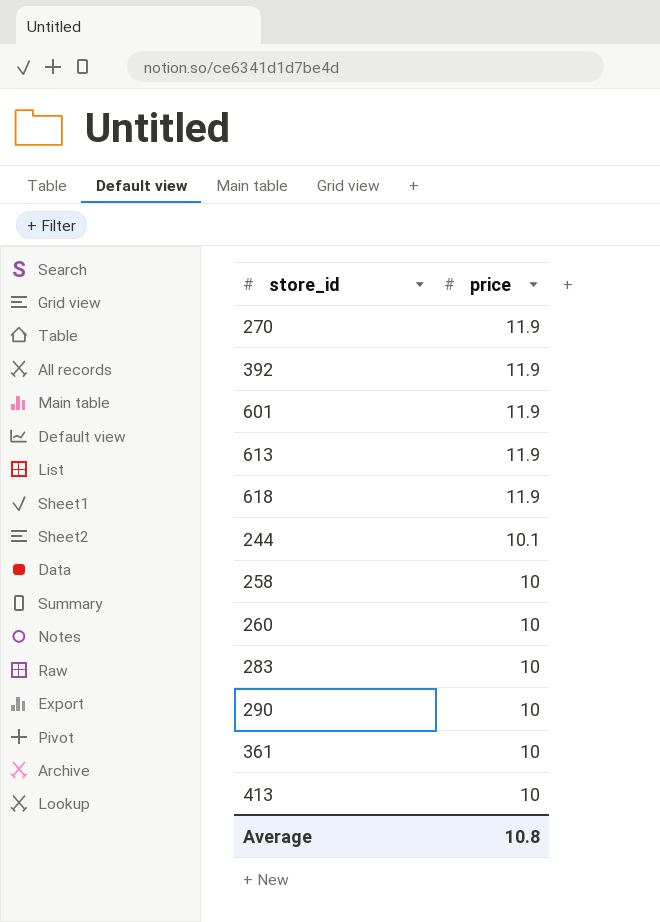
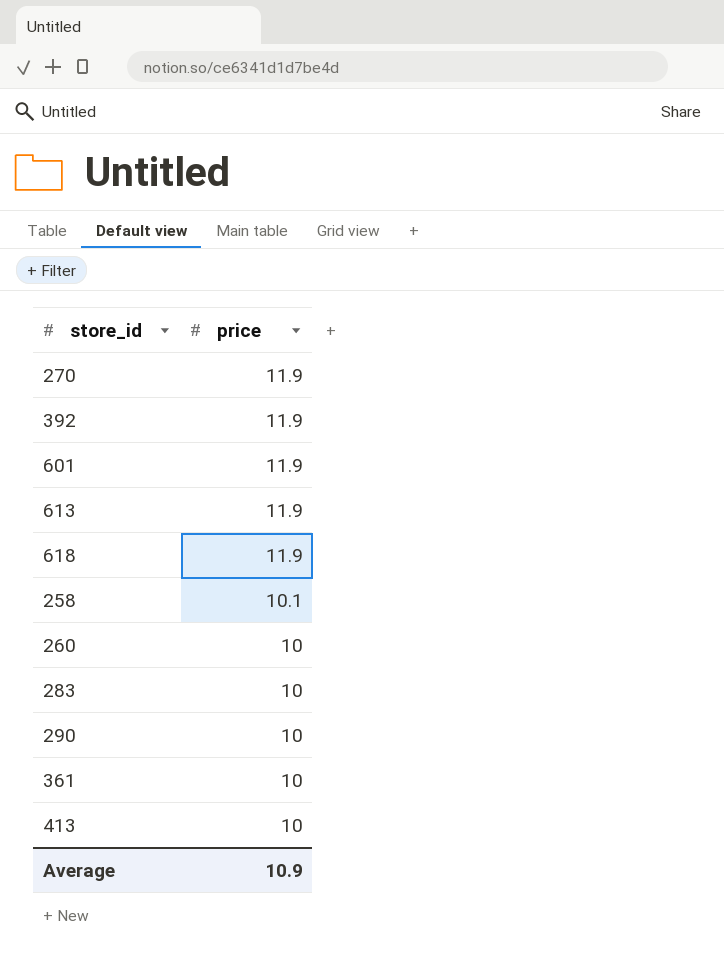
row 244: 10.1 -> none
258 | price: 10 -> 10.1
Average | price: 10.8 -> 10.9

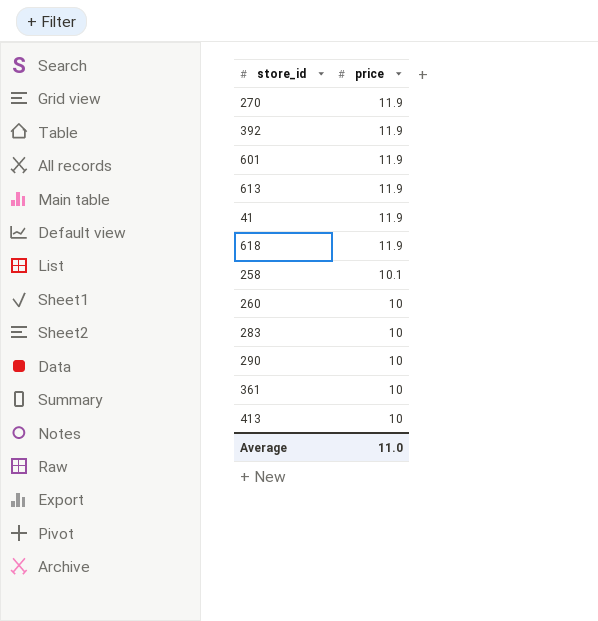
row 41: none -> 11.9
Average | price: 10.9 -> 11.0

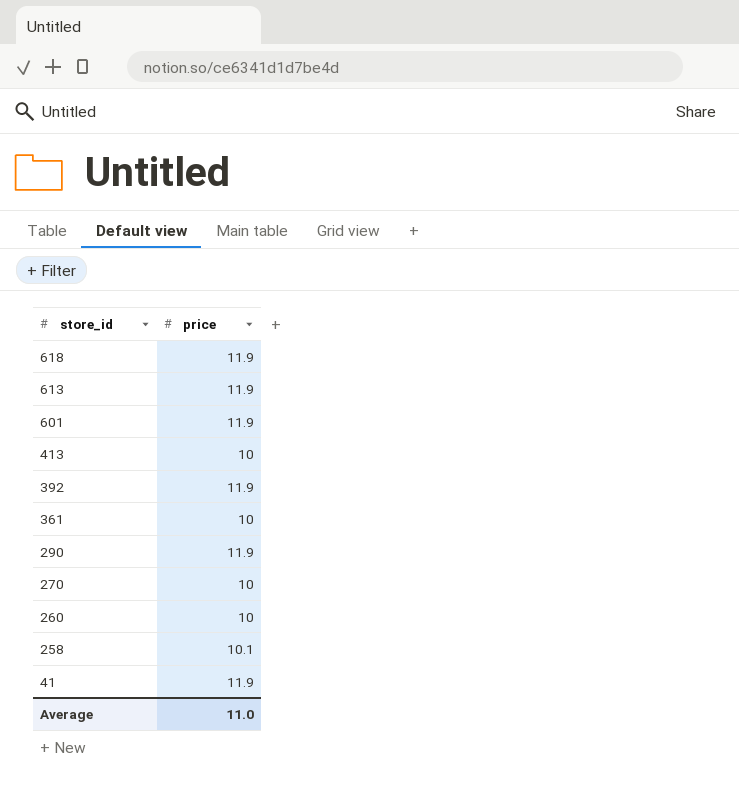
row order: price descending -> store_id descending
row 283: 10 -> none
290 | price: 10 -> 11.9
270 | price: 11.9 -> 10

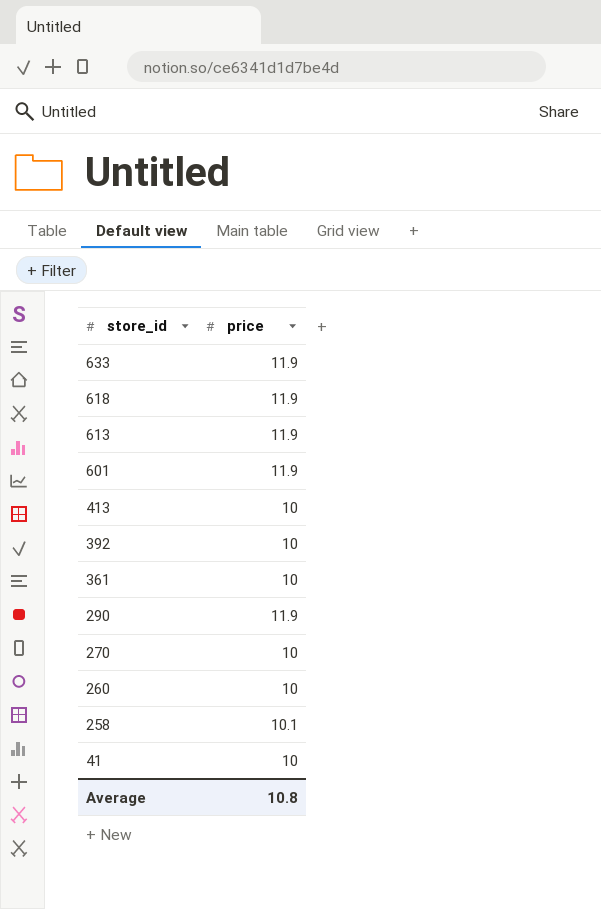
row 633: none -> 11.9
392 | price: 11.9 -> 10
41 | price: 11.9 -> 10
Average | price: 11.0 -> 10.8

